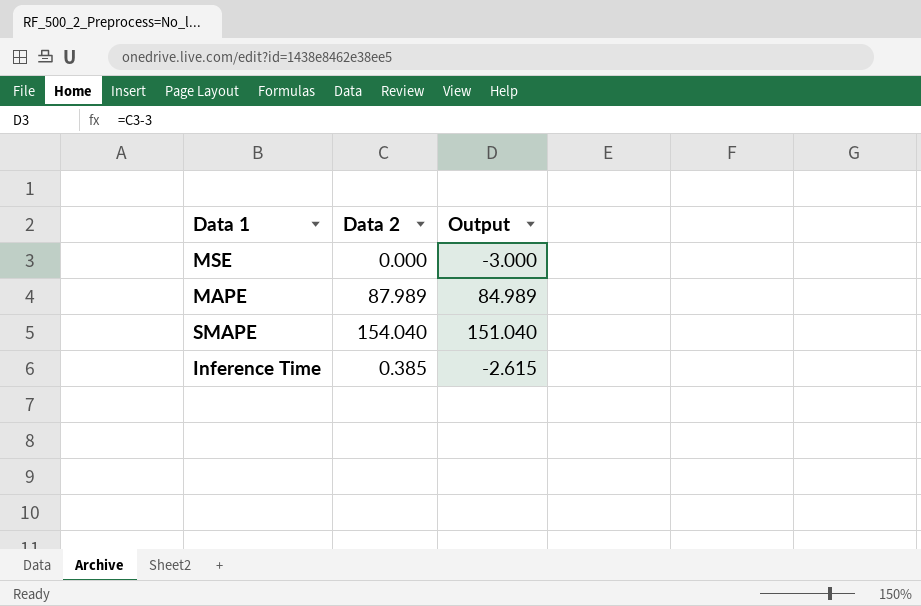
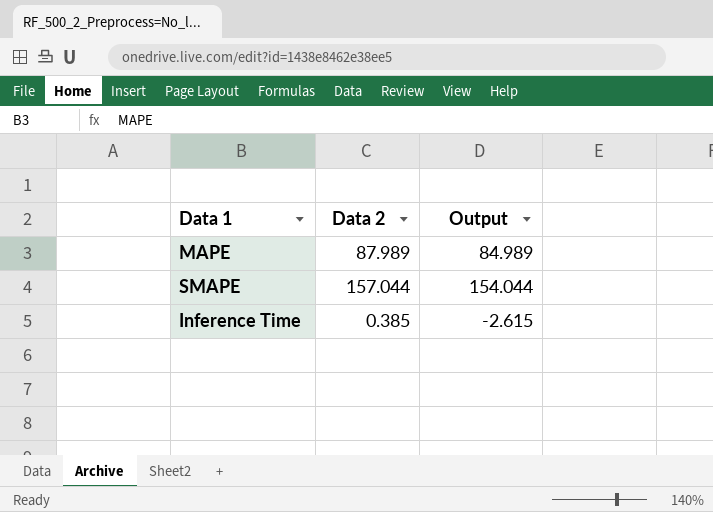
row MSE: 0.000 | -3.000 -> none
SMAPE | Data 2: 154.040 -> 157.044
SMAPE | Output: 151.040 -> 154.044

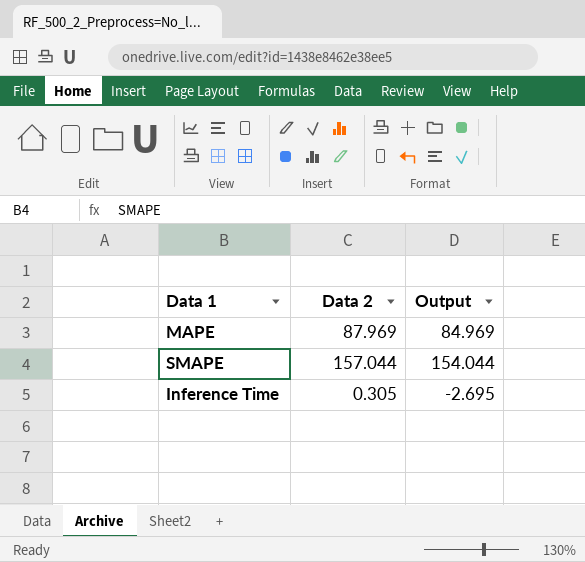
MAPE | Data 2: 87.989 -> 87.969
MAPE | Output: 84.989 -> 84.969
Inference Time | Data 2: 0.385 -> 0.305
Inference Time | Output: -2.615 -> -2.695

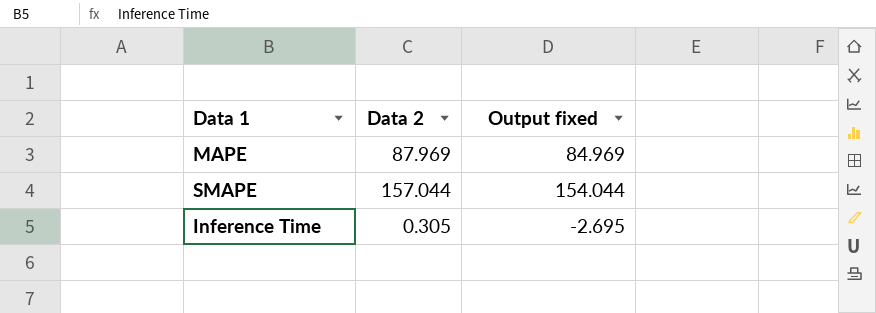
column name: Output -> Output fixed

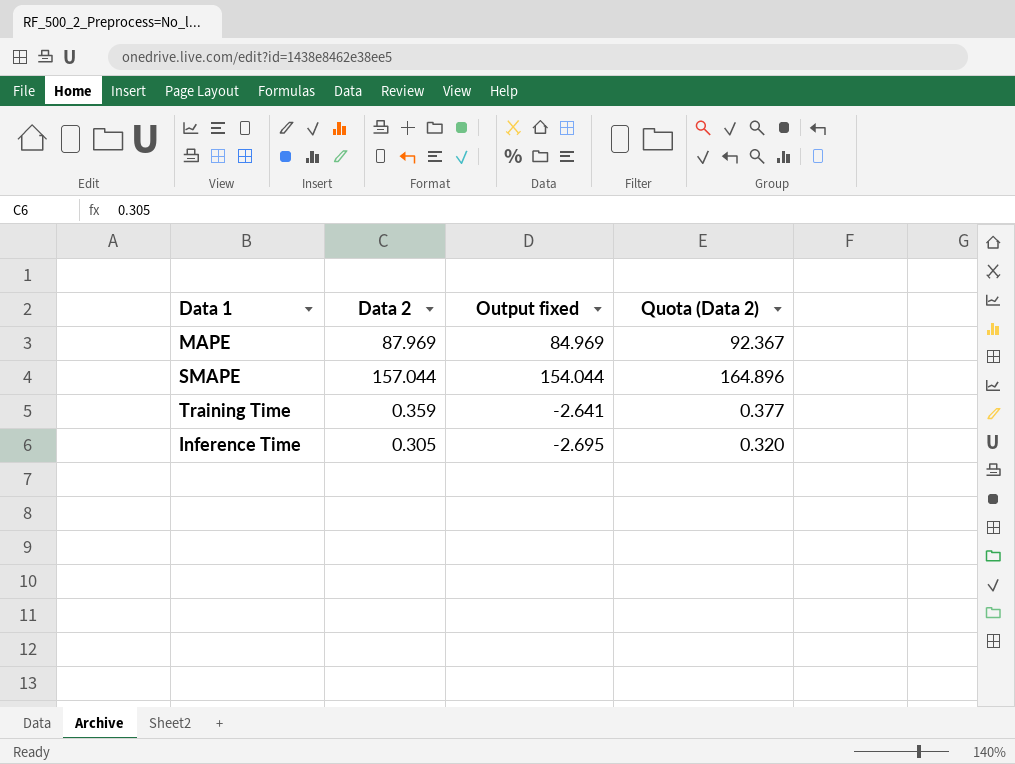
column Quota (Data 2) | formula: none -> [Data 2] * 1.05
row Training Time: none -> 0.359 | -2.641 | 0.377

